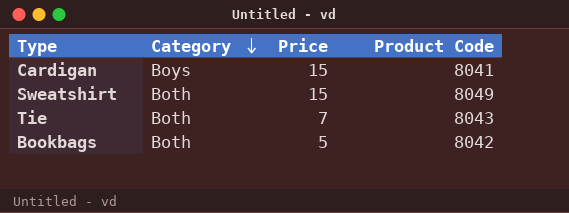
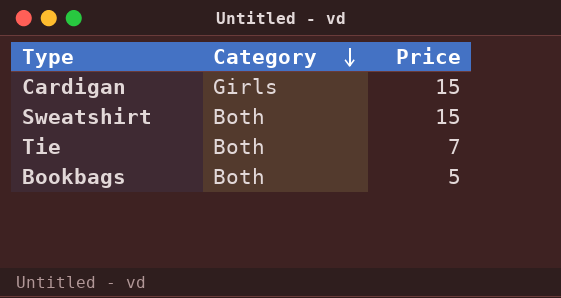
column Product Code | position: 4 -> none
Cardigan | Category: Boys -> Girls

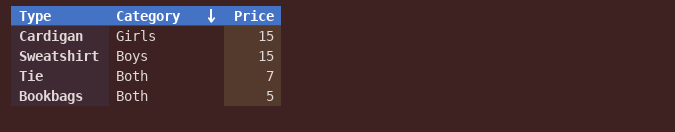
Sweatshirt | Category: Both -> Boys

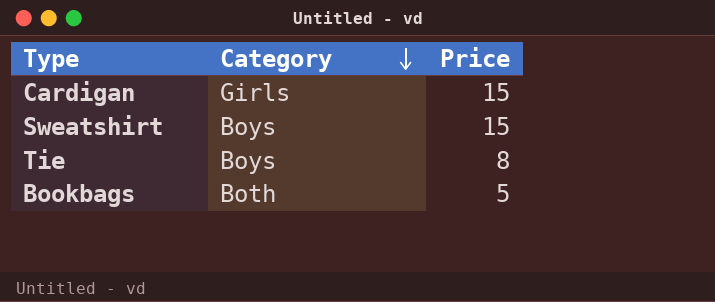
Tie | Category: Both -> Boys
Tie | Price: 7 -> 8

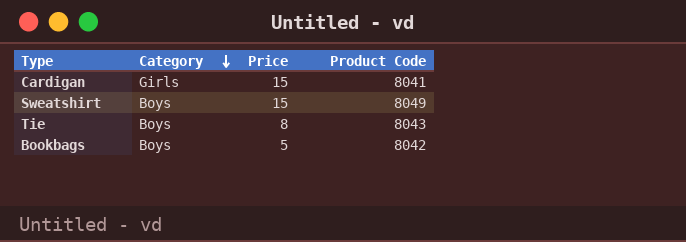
column Product Code | position: none -> 4
Bookbags | Category: Both -> Boys

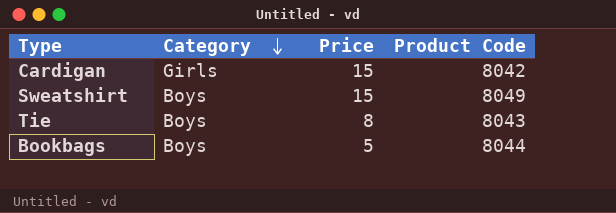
Cardigan | Product Code: 8041 -> 8042
Bookbags | Product Code: 8042 -> 8044

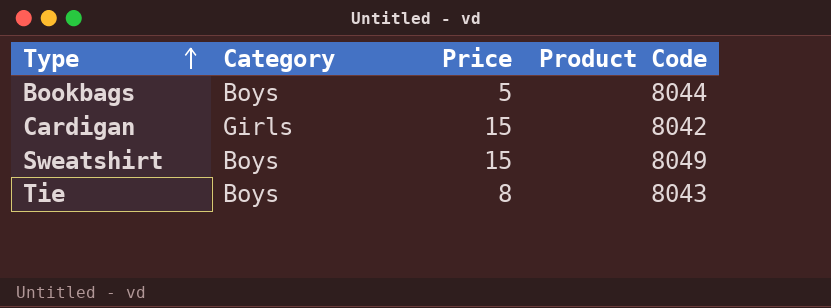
row order: Category descending -> Type ascending

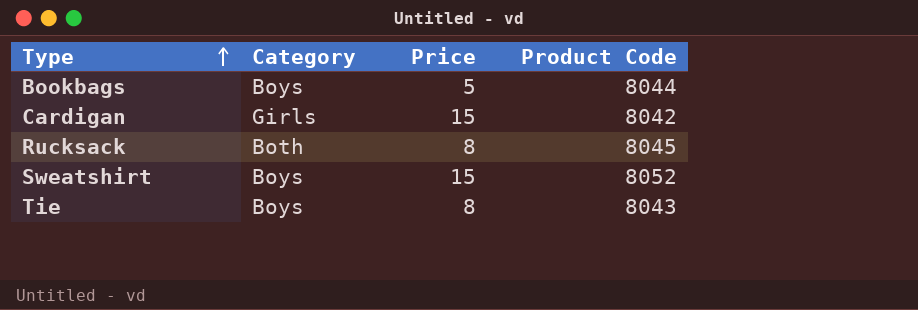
row Rucksack: none -> Both | 8 | 8045
Sweatshirt | Product Code: 8049 -> 8052

